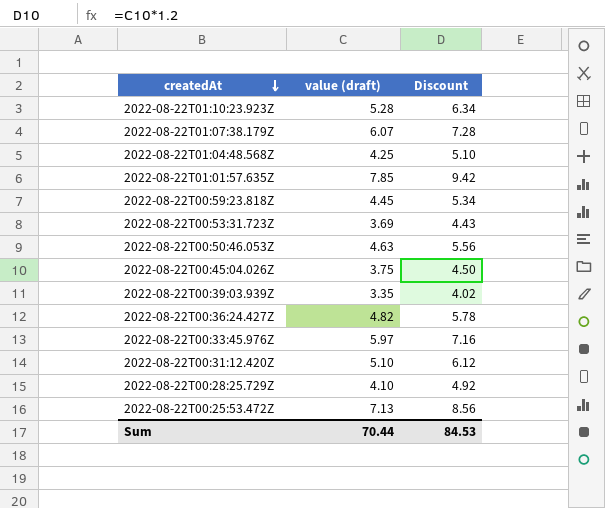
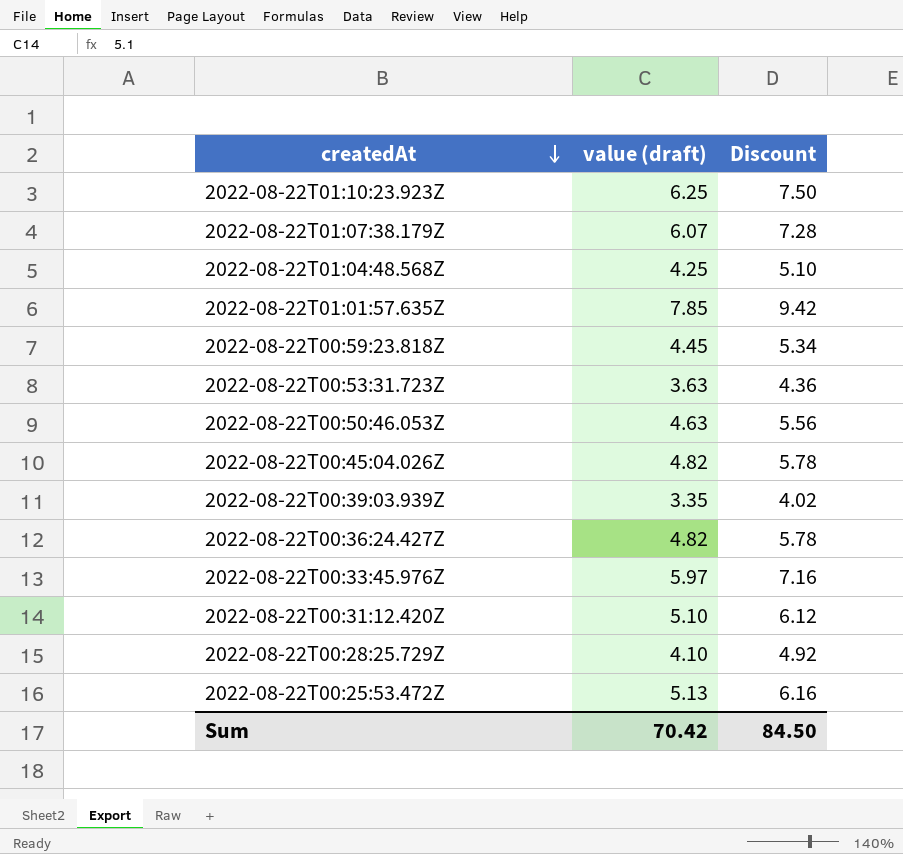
2022-08-22T01:10:23.923Z | value (draft): 5.28 -> 6.25
2022-08-22T01:10:23.923Z | Discount: 6.34 -> 7.50
2022-08-22T00:53:31.723Z | value (draft): 3.69 -> 3.63
2022-08-22T00:53:31.723Z | Discount: 4.43 -> 4.36
2022-08-22T00:45:04.026Z | value (draft): 3.75 -> 4.82
2022-08-22T00:45:04.026Z | Discount: 4.50 -> 5.78
2022-08-22T00:25:53.472Z | value (draft): 7.13 -> 5.13
2022-08-22T00:25:53.472Z | Discount: 8.56 -> 6.16
Sum | value (draft): 70.44 -> 70.42
Sum | Discount: 84.53 -> 84.50

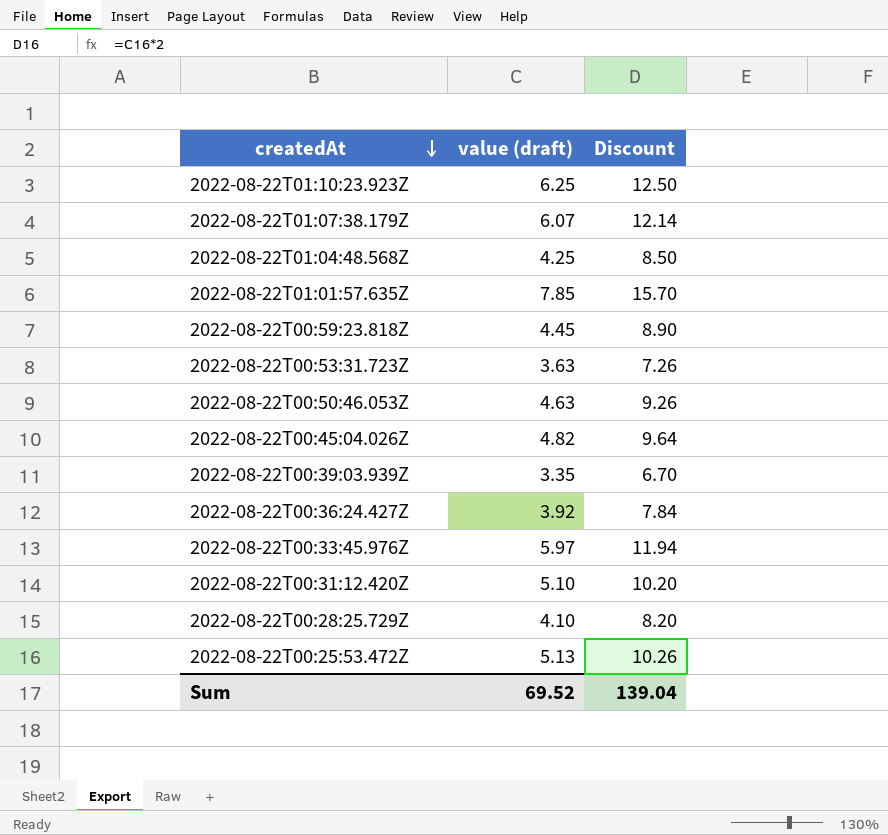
column Discount | formula: [value (draft)] * 1.2 -> [value (draft)] * 2
2022-08-22T00:36:24.427Z | value (draft): 4.82 -> 3.92
Sum | value (draft): 70.42 -> 69.52
Sum | Discount: 84.50 -> 139.04

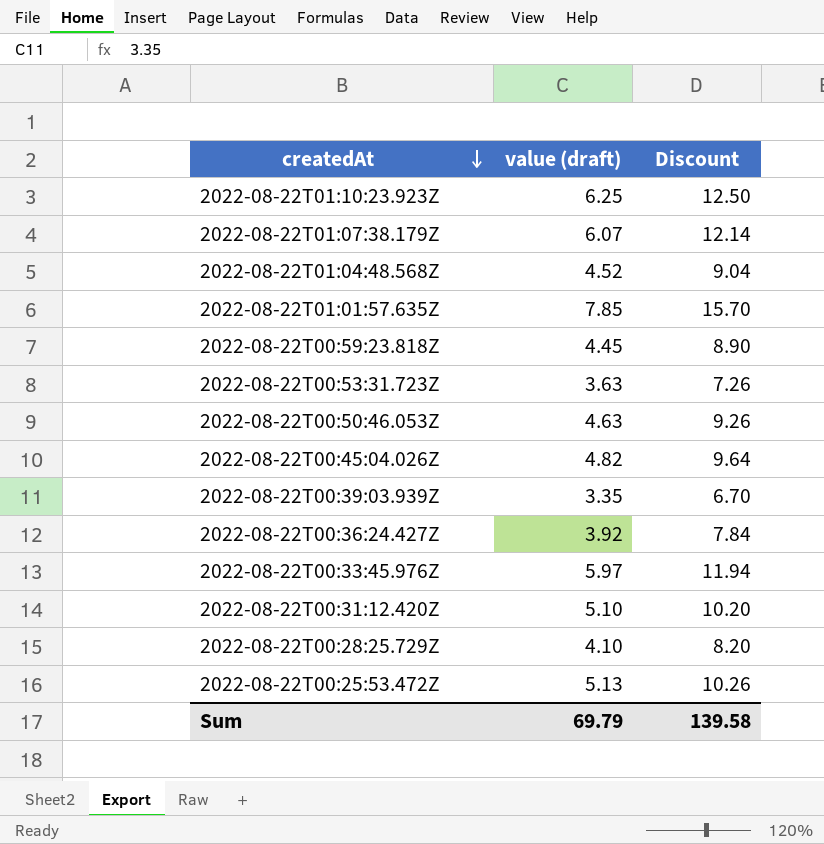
2022-08-22T01:04:48.568Z | value (draft): 4.25 -> 4.52
2022-08-22T01:04:48.568Z | Discount: 8.50 -> 9.04
Sum | value (draft): 69.52 -> 69.79
Sum | Discount: 139.04 -> 139.58

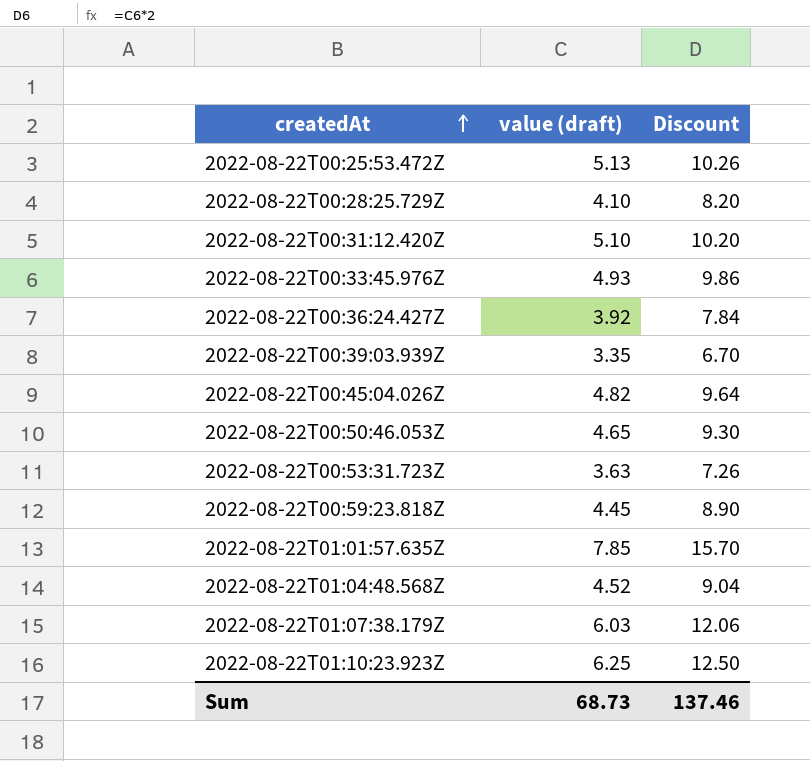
row order: createdAt descending -> createdAt ascending
2022-08-22T00:33:45.976Z | value (draft): 5.97 -> 4.93
2022-08-22T00:33:45.976Z | Discount: 11.94 -> 9.86
2022-08-22T00:50:46.053Z | value (draft): 4.63 -> 4.65
2022-08-22T00:50:46.053Z | Discount: 9.26 -> 9.30
2022-08-22T01:07:38.179Z | value (draft): 6.07 -> 6.03
2022-08-22T01:07:38.179Z | Discount: 12.14 -> 12.06
Sum | value (draft): 69.79 -> 68.73
Sum | Discount: 139.58 -> 137.46

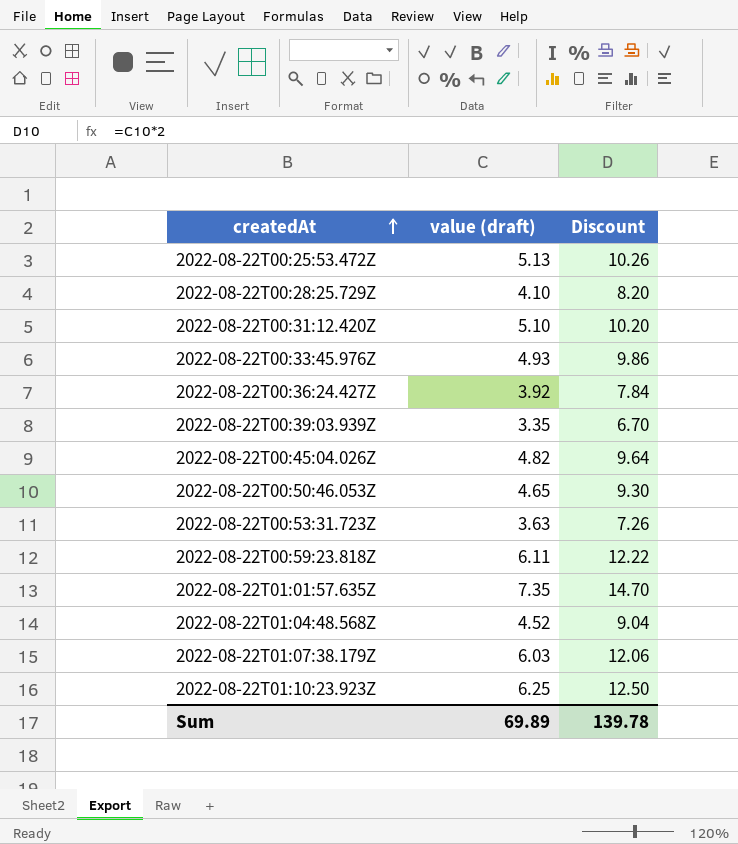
2022-08-22T00:59:23.818Z | value (draft): 4.45 -> 6.11
2022-08-22T00:59:23.818Z | Discount: 8.90 -> 12.22
2022-08-22T01:01:57.635Z | value (draft): 7.85 -> 7.35
2022-08-22T01:01:57.635Z | Discount: 15.70 -> 14.70
Sum | value (draft): 68.73 -> 69.89
Sum | Discount: 137.46 -> 139.78

